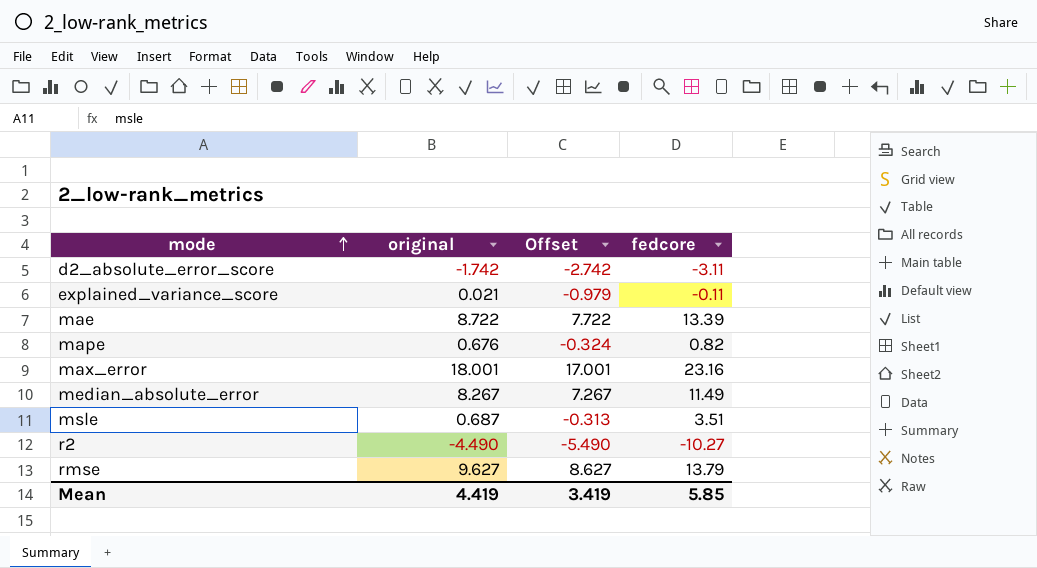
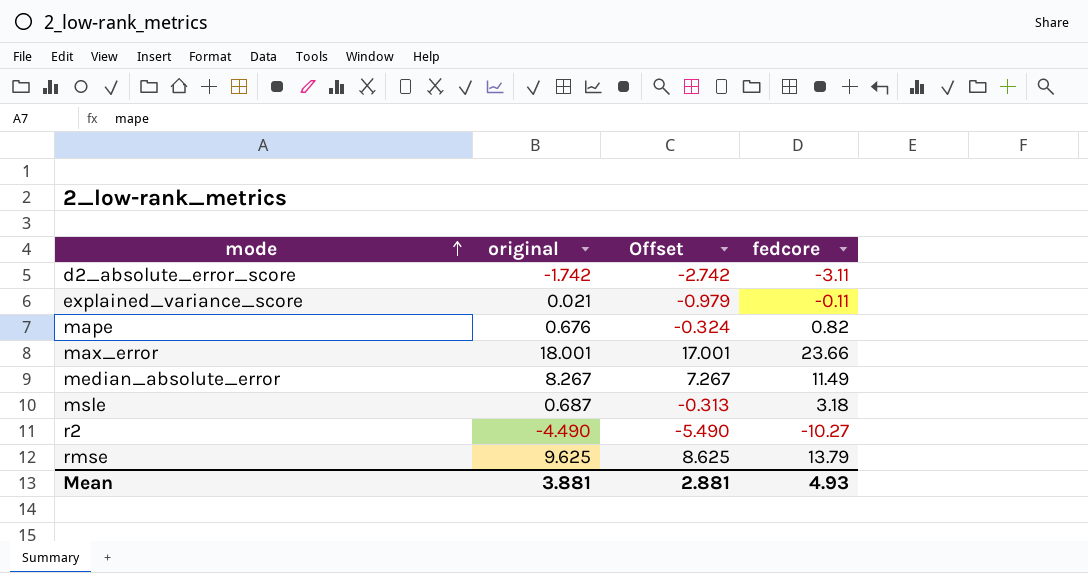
row mae: 8.722 | 7.722 | 13.39 -> none
max_error | fedcore: 23.16 -> 23.66
msle | fedcore: 3.51 -> 3.18
rmse | original: 9.627 -> 9.625
rmse | Offset: 8.627 -> 8.625
Mean | original: 4.419 -> 3.881
Mean | Offset: 3.419 -> 2.881
Mean | fedcore: 5.85 -> 4.93

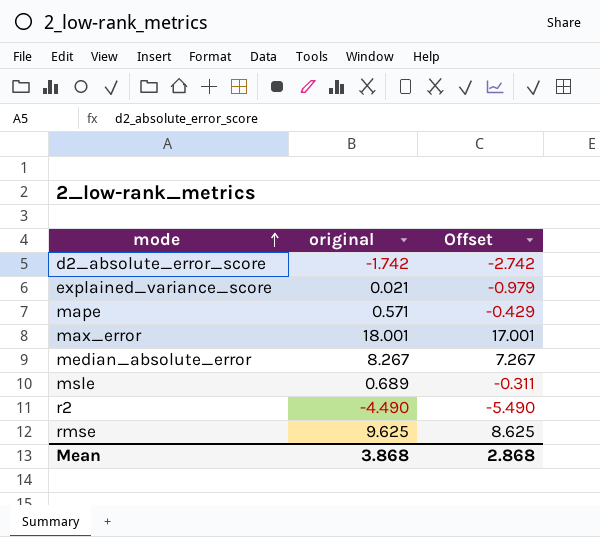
column fedcore | position: 4 -> none
mape | original: 0.676 -> 0.571
mape | Offset: -0.324 -> -0.429
msle | original: 0.687 -> 0.689
msle | Offset: -0.313 -> -0.311
Mean | original: 3.881 -> 3.868
Mean | Offset: 2.881 -> 2.868

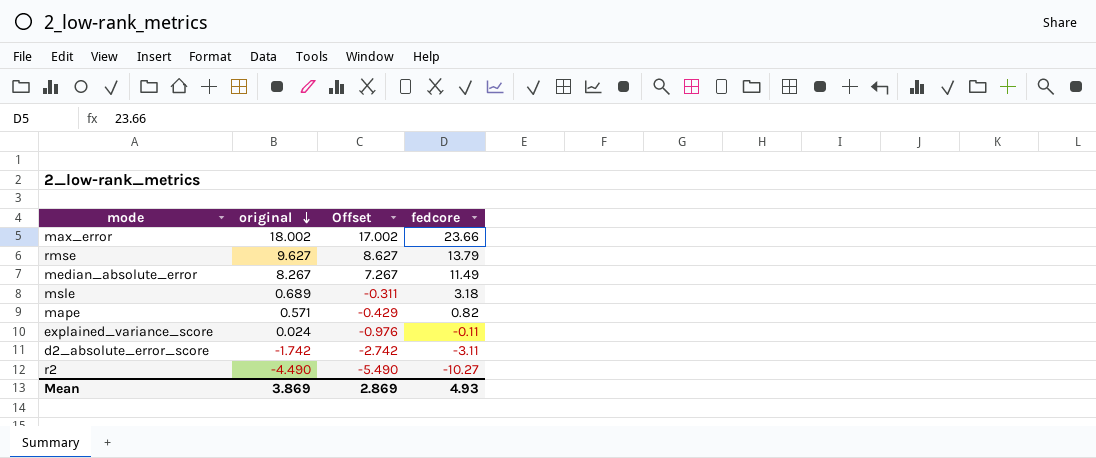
row order: mode ascending -> original descending
column fedcore | position: none -> 4
max_error | original: 18.001 -> 18.002
max_error | Offset: 17.001 -> 17.002
rmse | original: 9.625 -> 9.627
rmse | Offset: 8.625 -> 8.627
explained_variance_score | original: 0.021 -> 0.024
explained_variance_score | Offset: -0.979 -> -0.976
Mean | original: 3.868 -> 3.869
Mean | Offset: 2.868 -> 2.869

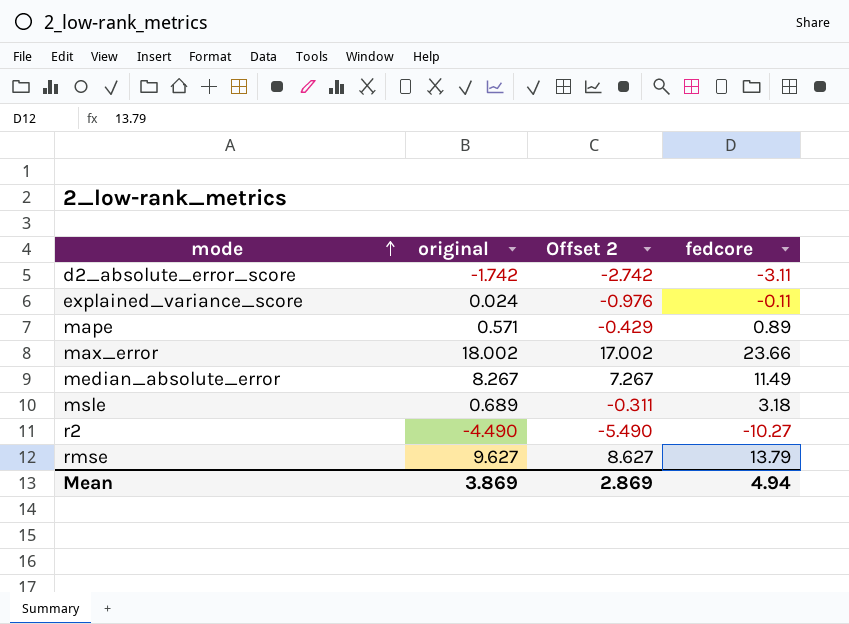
row order: original descending -> mode ascending
column name: Offset -> Offset 2
mape | fedcore: 0.82 -> 0.89
Mean | fedcore: 4.93 -> 4.94

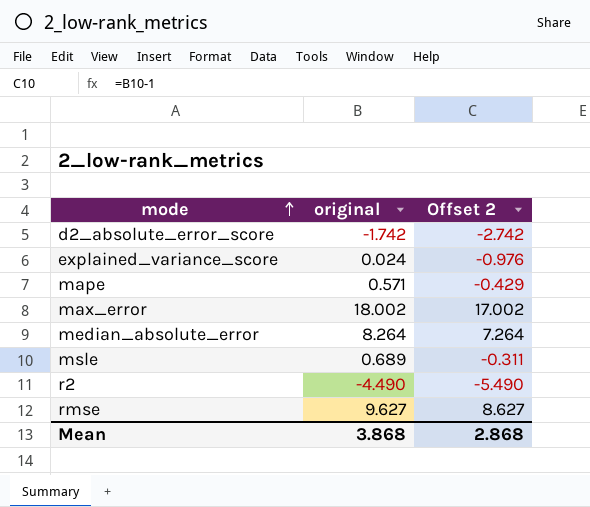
column fedcore | position: 4 -> none
median_absolute_error | original: 8.267 -> 8.264
median_absolute_error | Offset 2: 7.267 -> 7.264
Mean | original: 3.869 -> 3.868
Mean | Offset 2: 2.869 -> 2.868

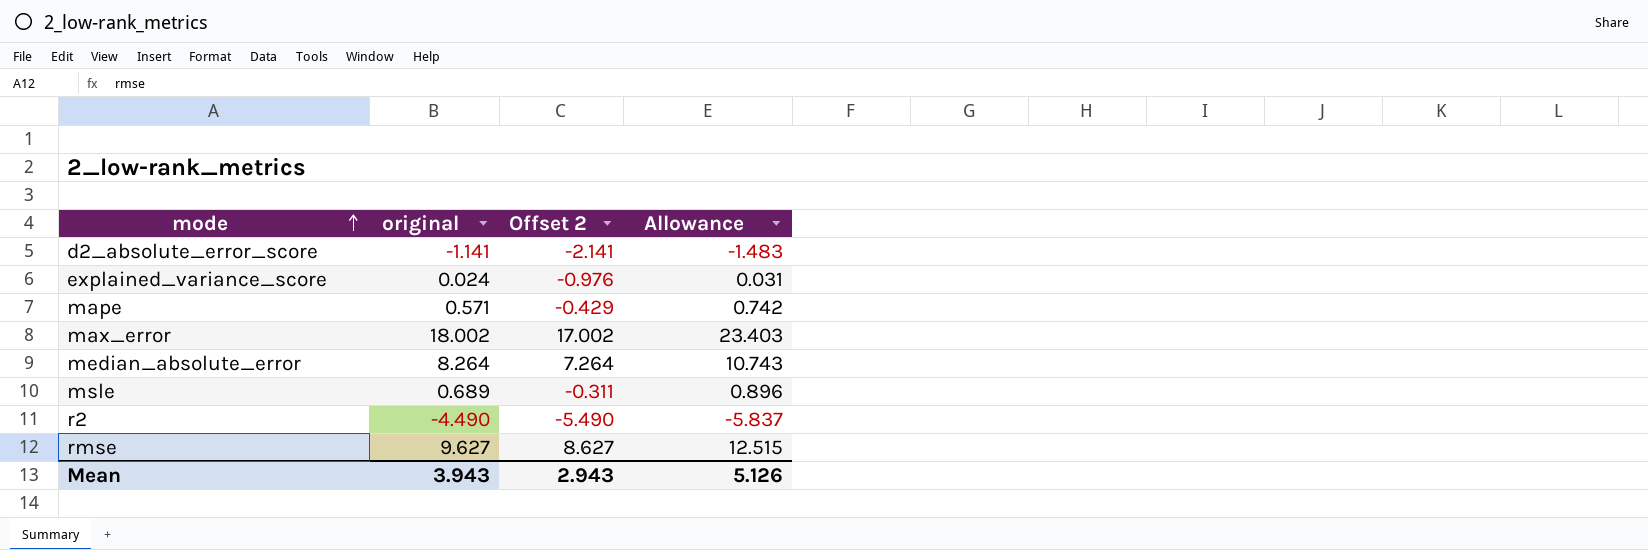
column Allowance | formula: none -> [original] * 1.3
d2_absolute_error_score | original: -1.742 -> -1.141
d2_absolute_error_score | Offset 2: -2.742 -> -2.141
Mean | original: 3.868 -> 3.943
Mean | Offset 2: 2.868 -> 2.943

